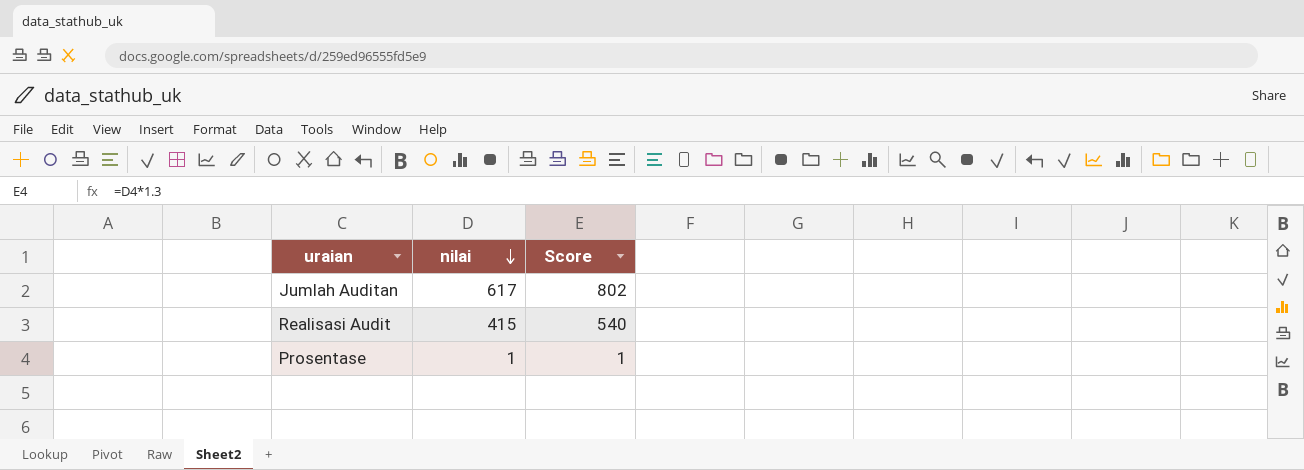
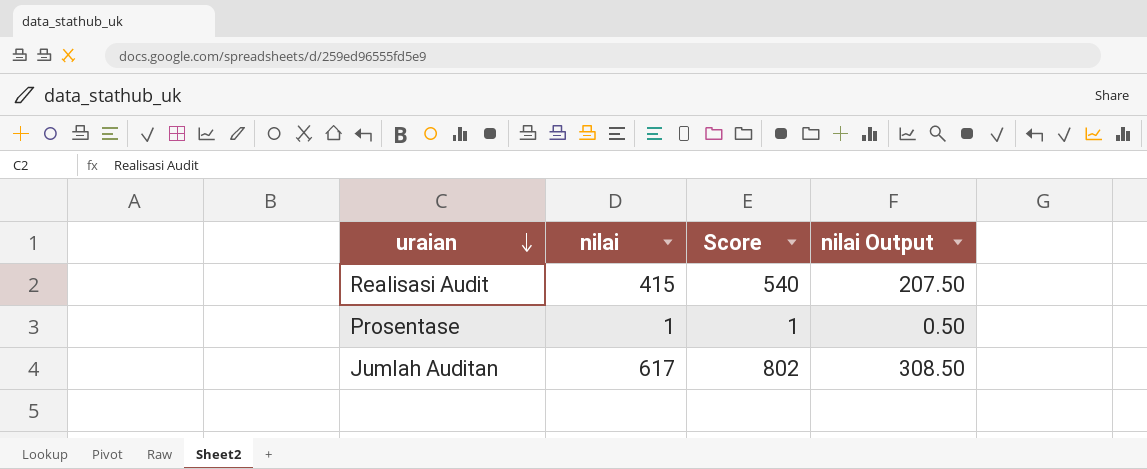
row order: nilai descending -> uraian descending
column nilai Output | formula: none -> [nilai] * 0.5

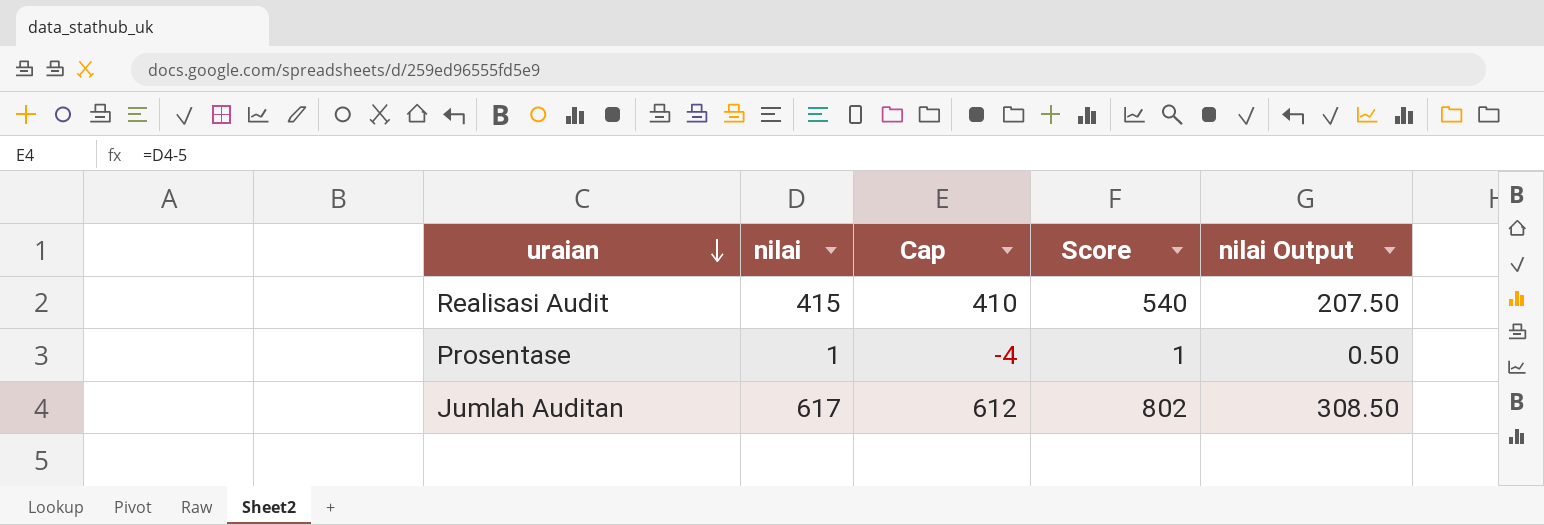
column Cap | formula: none -> [nilai] - 5

